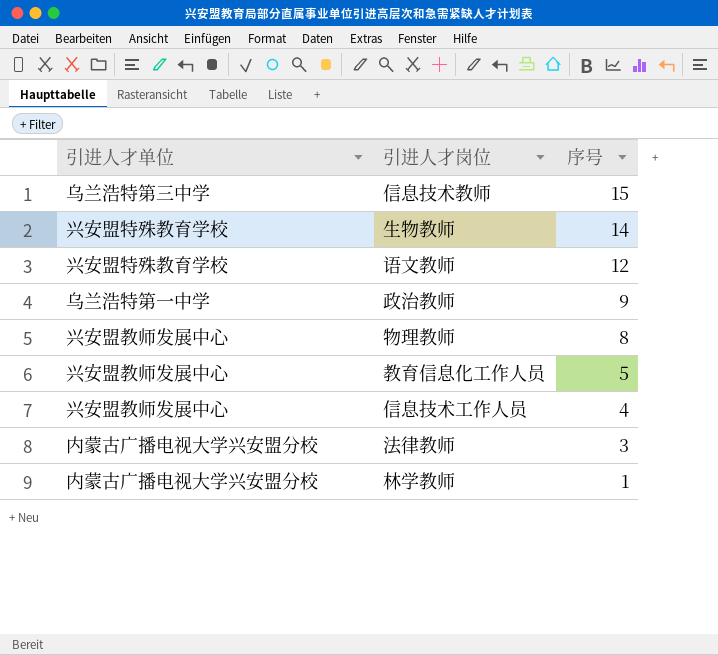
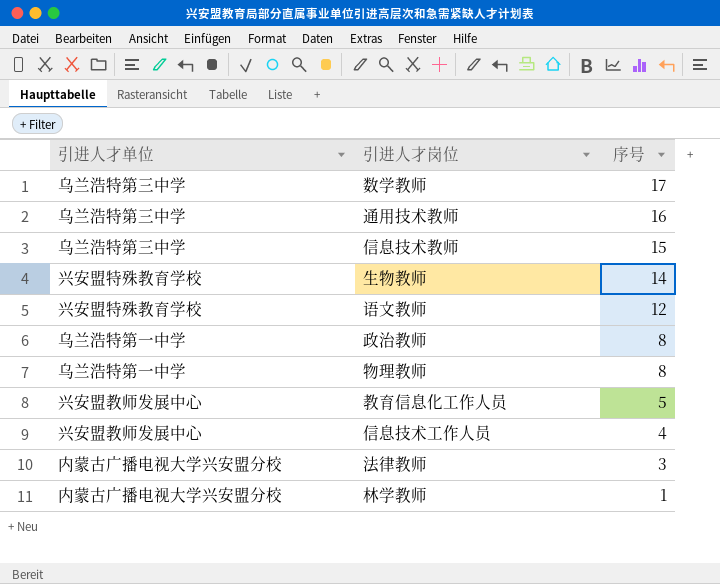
row 数学教师: none -> 乌兰浩特第三中学 | 17
row 通用技术教师: none -> 乌兰浩特第三中学 | 16
政治教师 | 序号: 9 -> 8
物理教师 | 引进人才单位: 兴安盟教师发展中心 -> 乌兰浩特第一中学

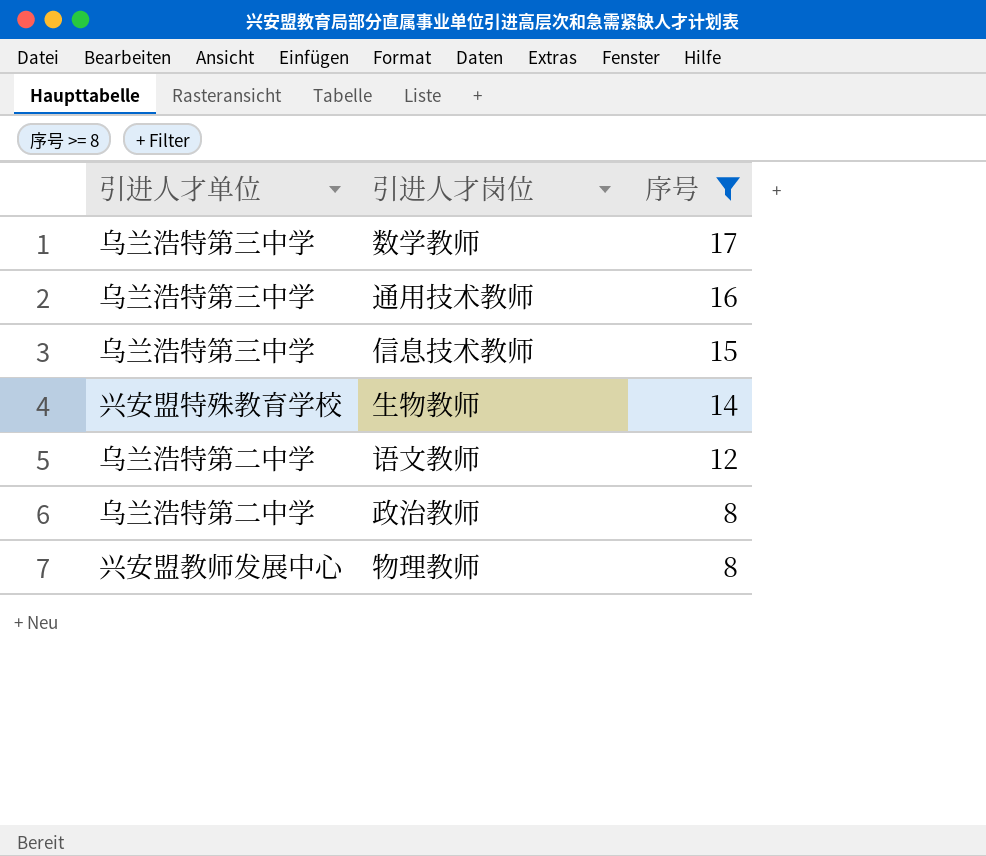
filter: none -> 序号 >= 8
语文教师 | 引进人才单位: 兴安盟特殊教育学校 -> 乌兰浩特第二中学
政治教师 | 引进人才单位: 乌兰浩特第一中学 -> 乌兰浩特第二中学
物理教师 | 引进人才单位: 乌兰浩特第一中学 -> 兴安盟教师发展中心

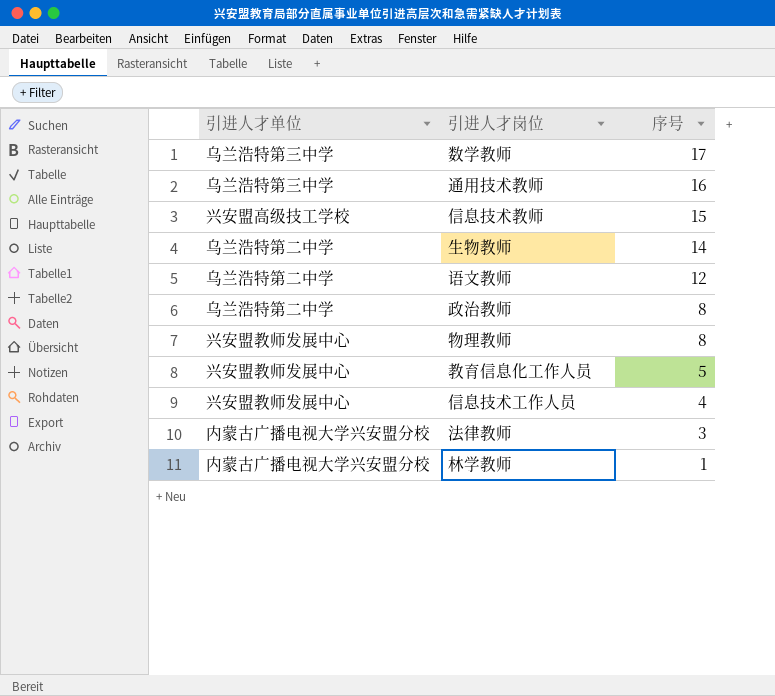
filter: 序号 >= 8 -> none
信息技术教师 | 引进人才单位: 乌兰浩特第三中学 -> 兴安盟高级技工学校
生物教师 | 引进人才单位: 兴安盟特殊教育学校 -> 乌兰浩特第二中学

